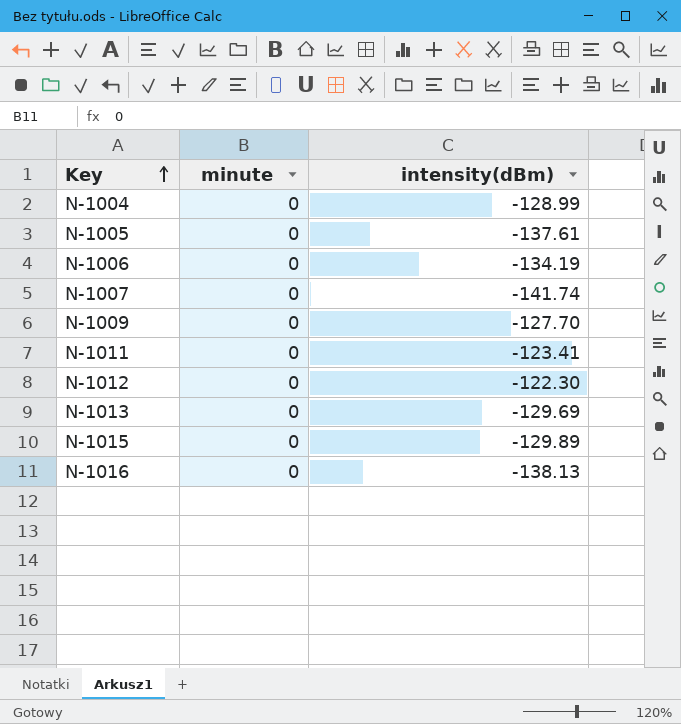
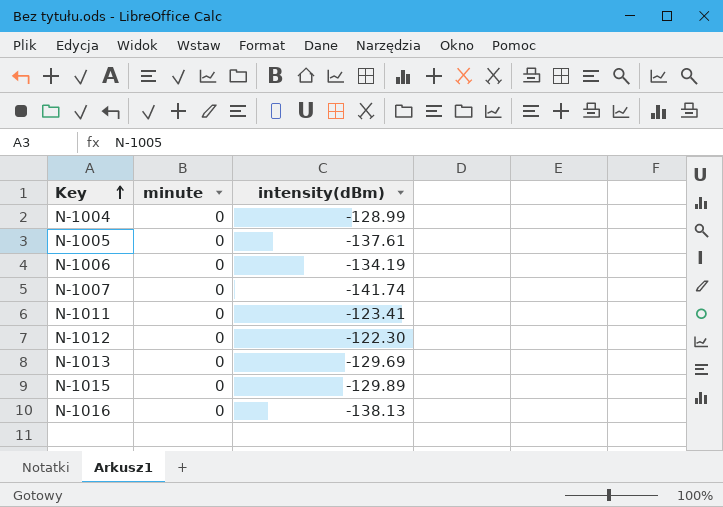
row N-1009: 0 | -127.70 -> none

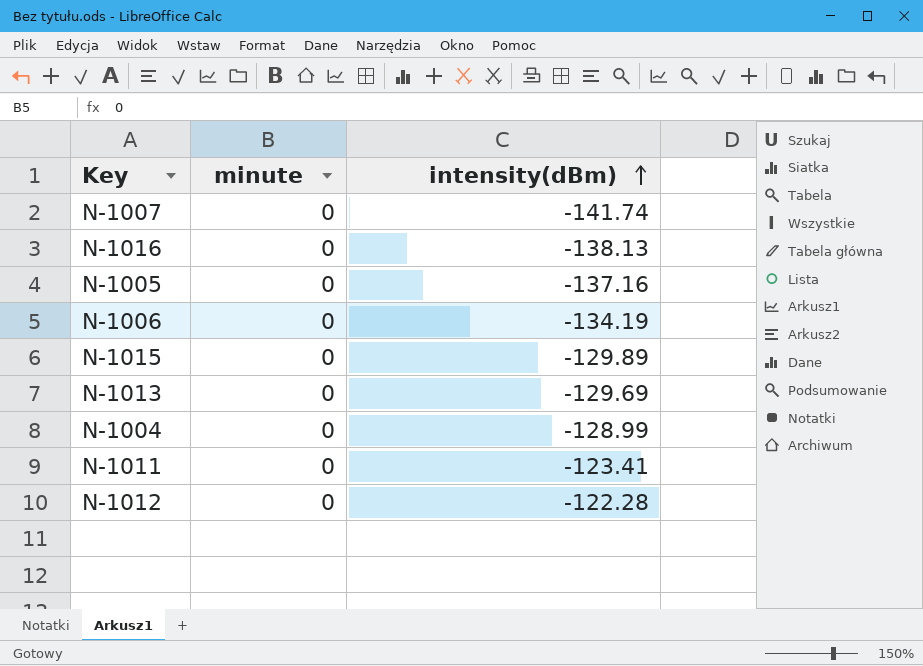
row order: Key ascending -> intensity(dBm) ascending
N-1005 | intensity(dBm): -137.61 -> -137.16
N-1012 | intensity(dBm): -122.30 -> -122.28

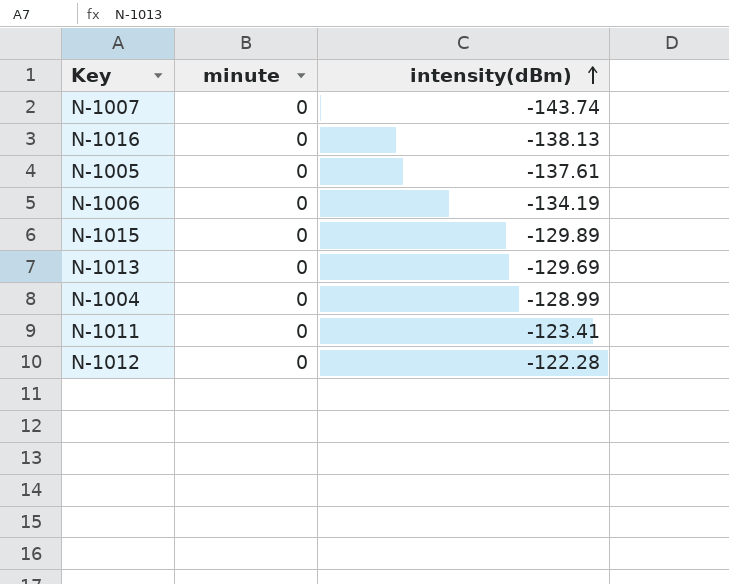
N-1007 | intensity(dBm): -141.74 -> -143.74
N-1005 | intensity(dBm): -137.16 -> -137.61

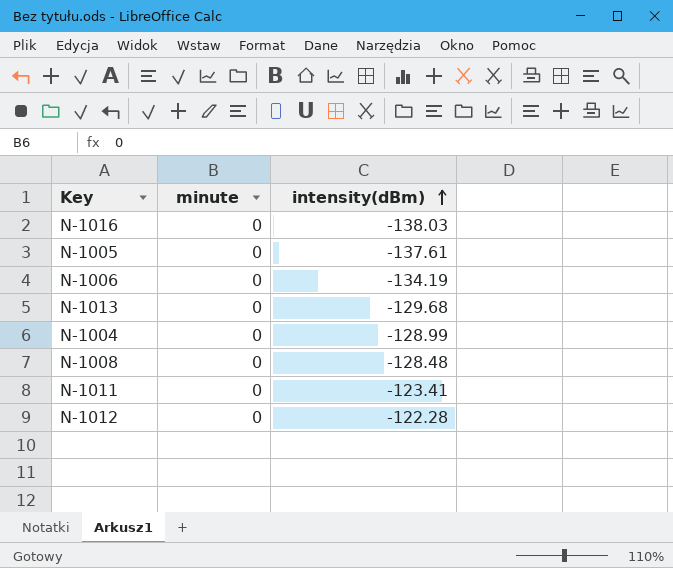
row N-1007: 0 | -143.74 -> none
row N-1015: 0 | -129.89 -> none
N-1016 | intensity(dBm): -138.13 -> -138.03
N-1013 | intensity(dBm): -129.69 -> -129.68
row N-1008: none -> 0 | -128.48

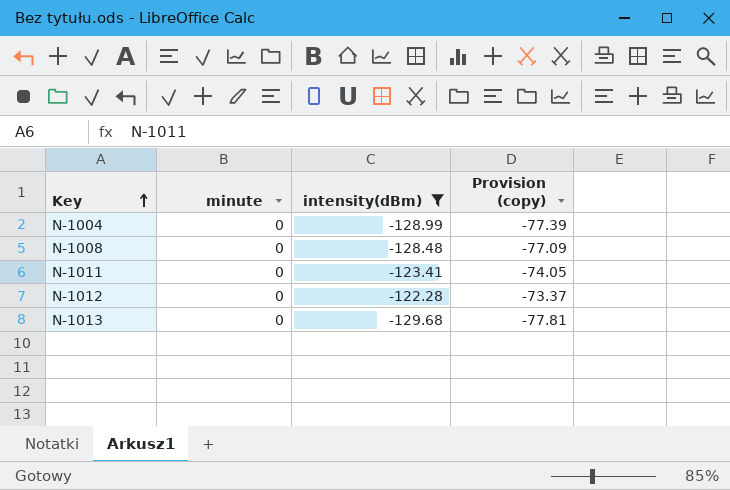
filter: none -> intensity(dBm) >= -129.68
row order: intensity(dBm) ascending -> Key ascending
column Provision (copy) | formula: none -> [intensity(dBm)] * 0.6

